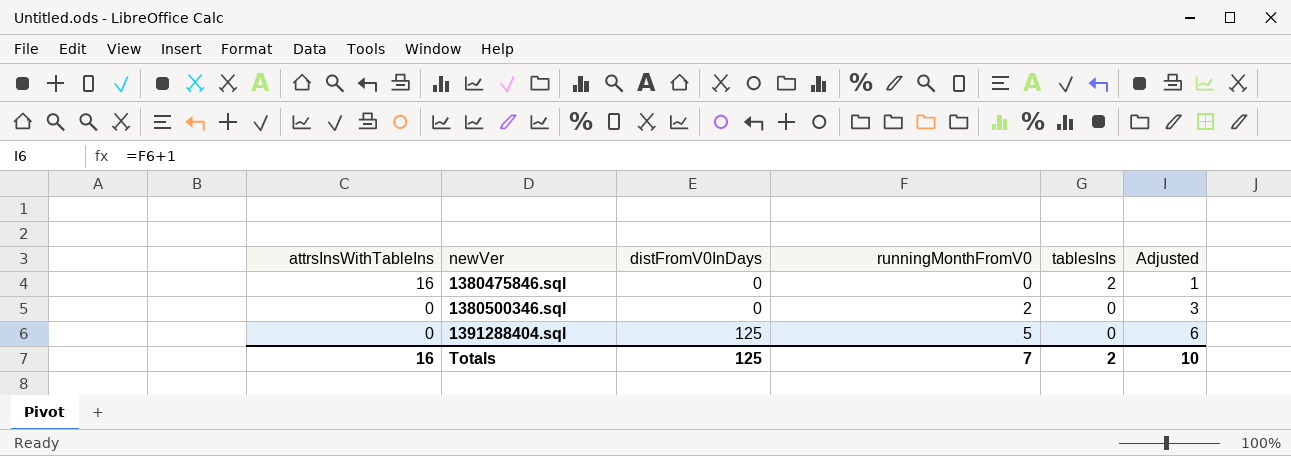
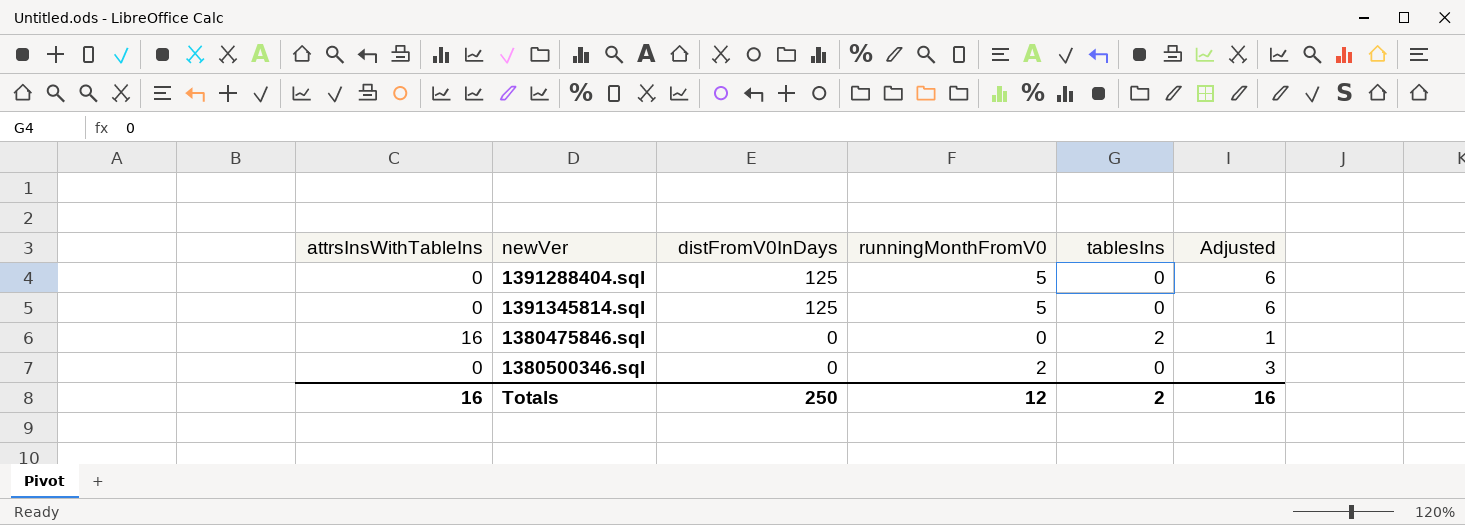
row order: attrsInsWithTableIns descending -> distFromV0InDays descending
row 1391345814.sql: none -> 0 | 125 | 5 | 0 | 6
Totals | distFromV0InDays: 125 -> 250
Totals | runningMonthFromV0: 7 -> 12
Totals | Adjusted: 10 -> 16

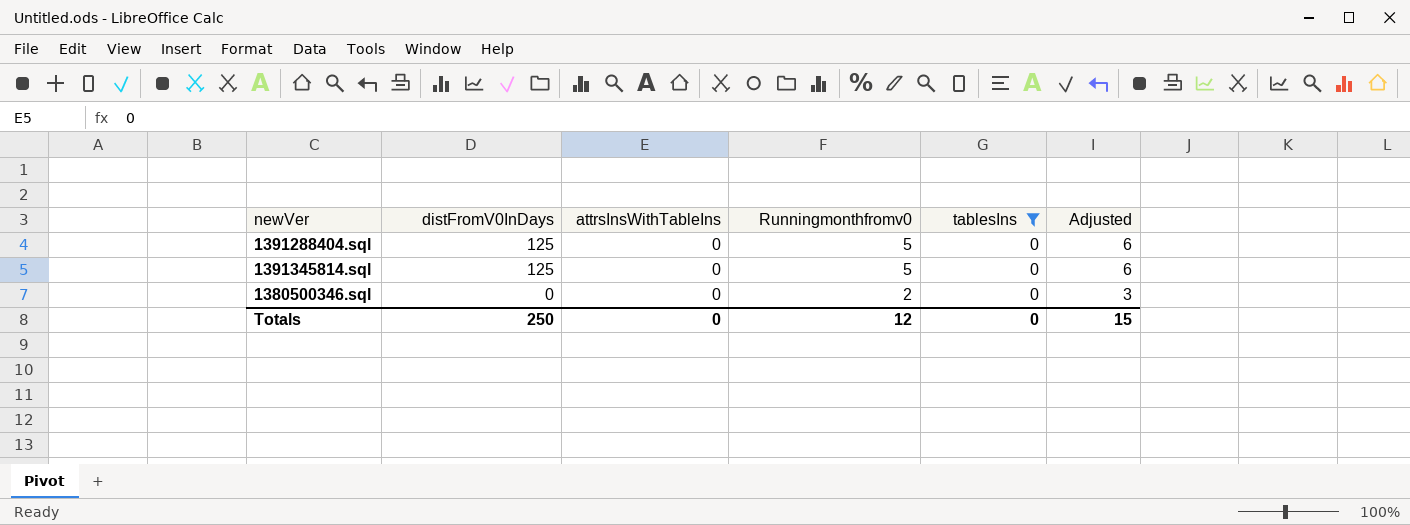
filter: none -> tablesIns = 0
column attrsInsWithTableIns | position: 1 -> 3
column name: runningMonthFromV0 -> Runningmonthfromv0
Totals | attrsInsWithTableIns: 16 -> 0
Totals | tablesIns: 2 -> 0
Totals | Adjusted: 16 -> 15

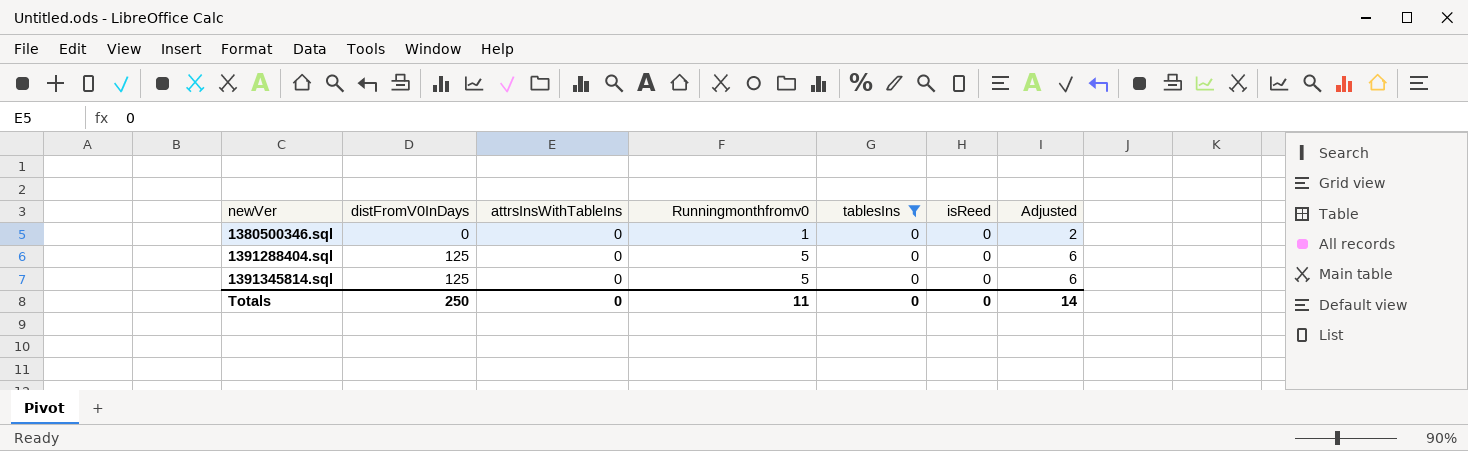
row order: distFromV0InDays descending -> newVer ascending
column isReed | position: none -> 6
1380500346.sql | Runningmonthfromv0: 2 -> 1
1380500346.sql | Adjusted: 3 -> 2
Totals | Runningmonthfromv0: 12 -> 11
Totals | Adjusted: 15 -> 14

